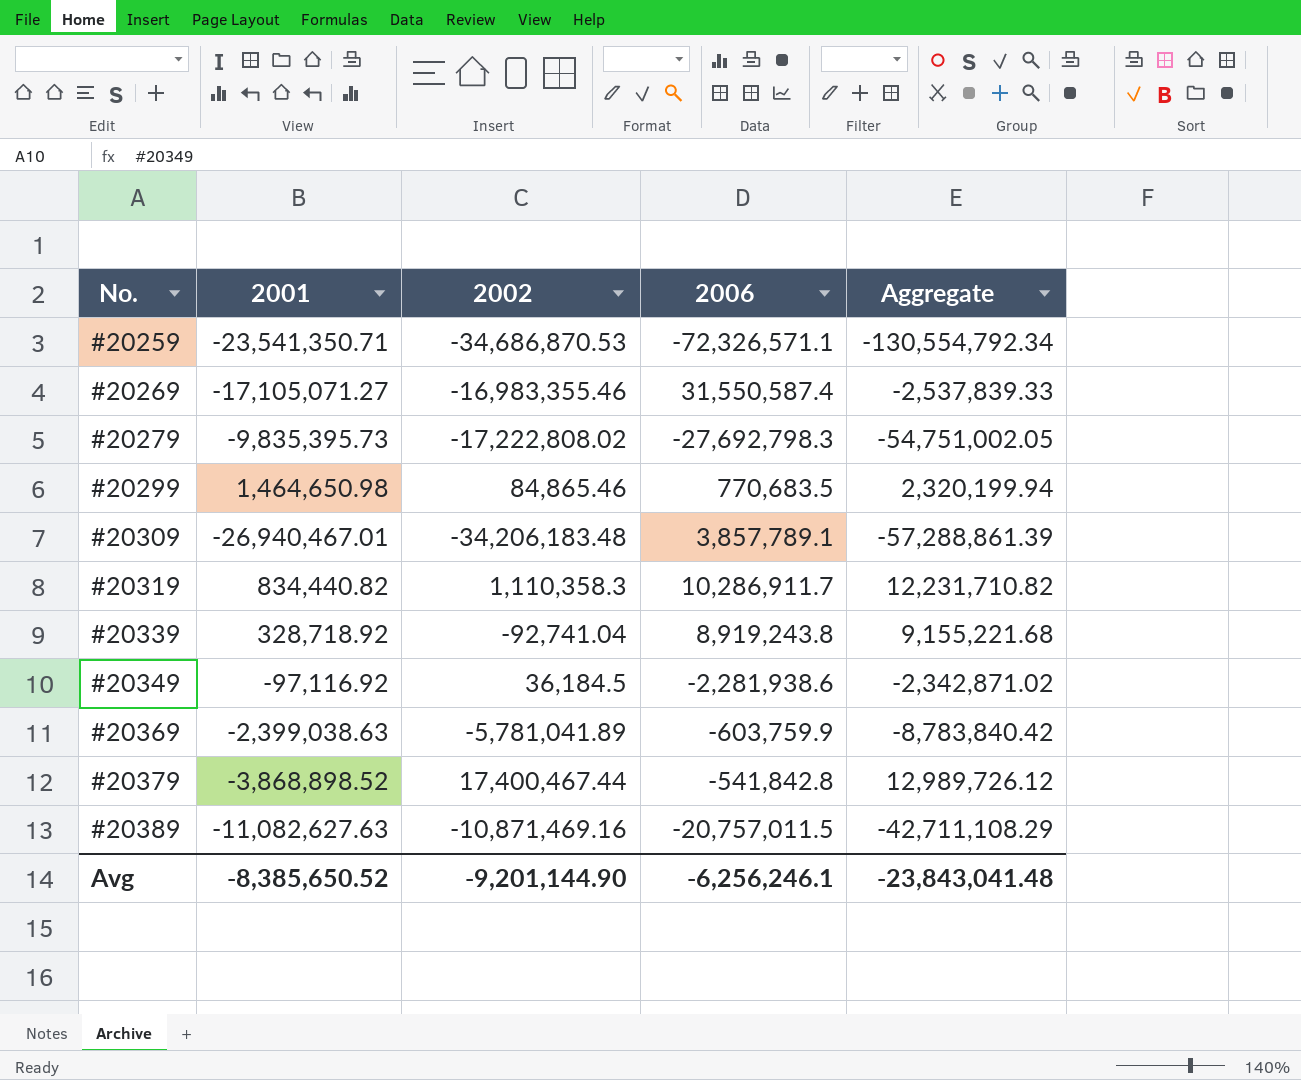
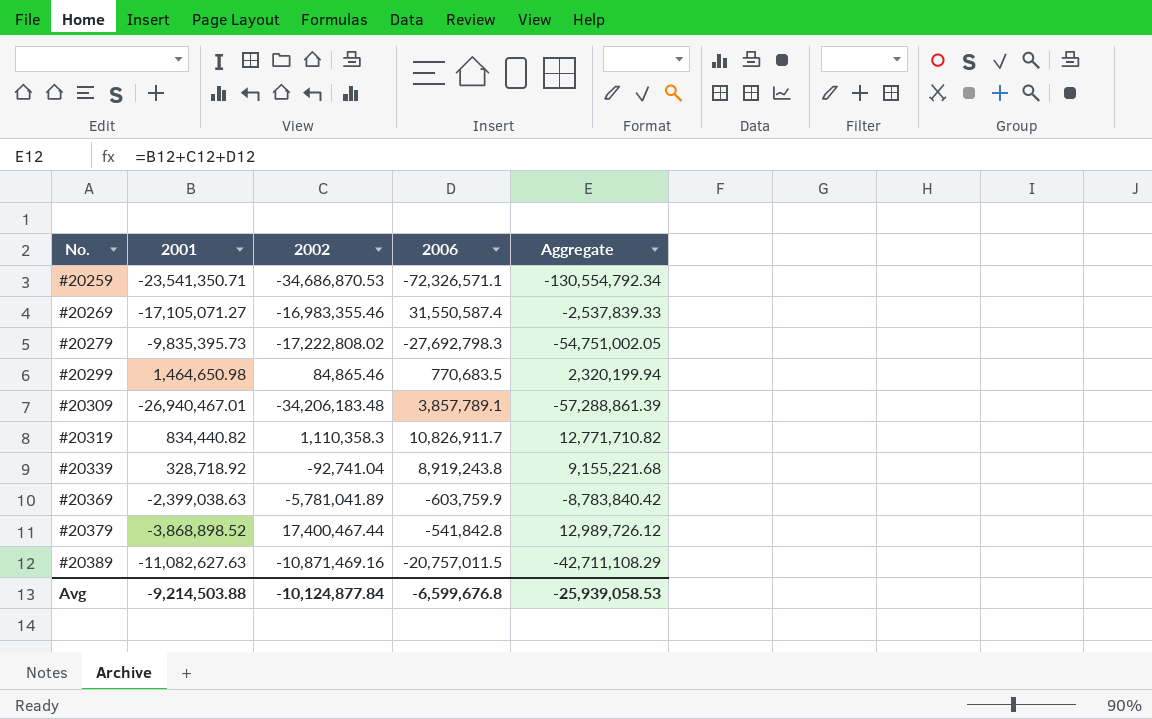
row #20349: -97,116.92 | 36,184.5 | -2,281,938.6 | -2,342,871.02 -> none
#20319 | 2006: 10,286,911.7 -> 10,826,911.7
#20319 | Aggregate: 12,231,710.82 -> 12,771,710.82
Avg | 2001: -8,385,650.52 -> -9,214,503.88
Avg | 2002: -9,201,144.90 -> -10,124,877.84
Avg | 2006: -6,256,246.1 -> -6,599,676.8
Avg | Aggregate: -23,843,041.48 -> -25,939,058.53

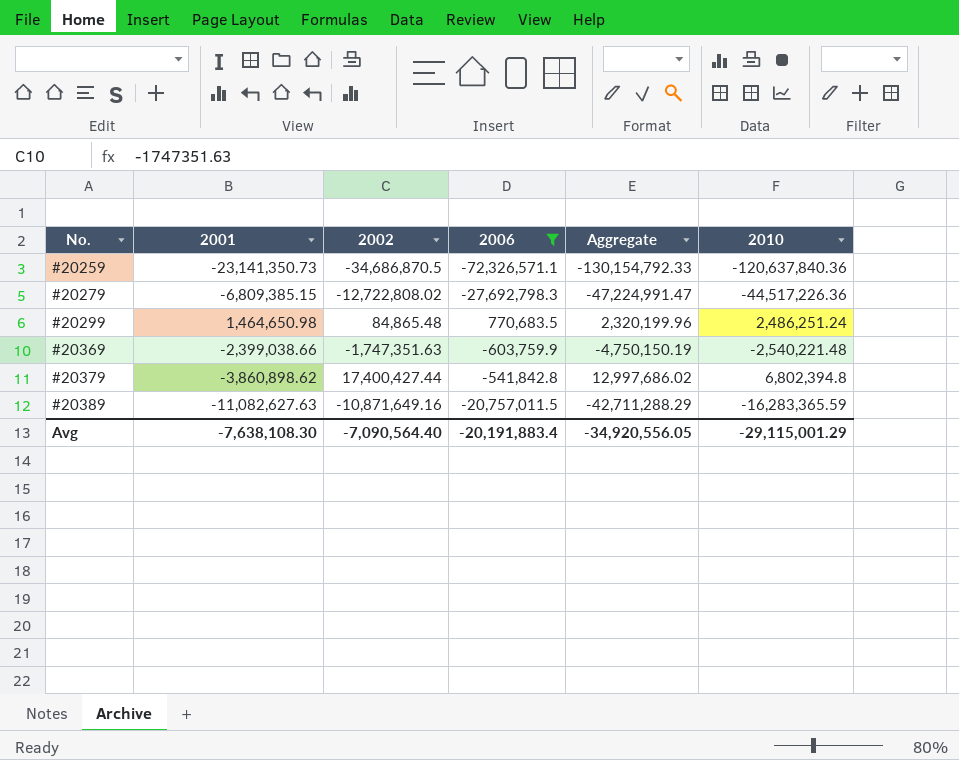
filter: none -> 2006 <= 770,683.5
column 2010 | position: none -> 6
#20259 | 2001: -23,541,350.71 -> -23,141,350.73
#20259 | 2002: -34,686,870.53 -> -34,686,870.5
#20259 | Aggregate: -130,554,792.34 -> -130,154,792.33
#20279 | 2001: -9,835,395.73 -> -6,809,385.15
#20279 | 2002: -17,222,808.02 -> -12,722,808.02
#20279 | Aggregate: -54,751,002.05 -> -47,224,991.47
#20299 | 2002: 84,865.46 -> 84,865.48
#20299 | Aggregate: 2,320,199.94 -> 2,320,199.96
#20369 | 2001: -2,399,038.63 -> -2,399,038.66
#20369 | 2002: -5,781,041.89 -> -1,747,351.63
#20369 | Aggregate: -8,783,840.42 -> -4,750,150.19
#20379 | 2001: -3,868,898.52 -> -3,860,898.62
#20379 | 2002: 17,400,467.44 -> 17,400,427.44
#20379 | Aggregate: 12,989,726.12 -> 12,997,686.02
#20389 | 2002: -10,871,469.16 -> -10,871,649.16
#20389 | Aggregate: -42,711,108.29 -> -42,711,288.29
Avg | 2001: -9,214,503.88 -> -7,638,108.30
Avg | 2002: -10,124,877.84 -> -7,090,564.40
Avg | 2006: -6,599,676.8 -> -20,191,883.4
Avg | Aggregate: -25,939,058.53 -> -34,920,556.05

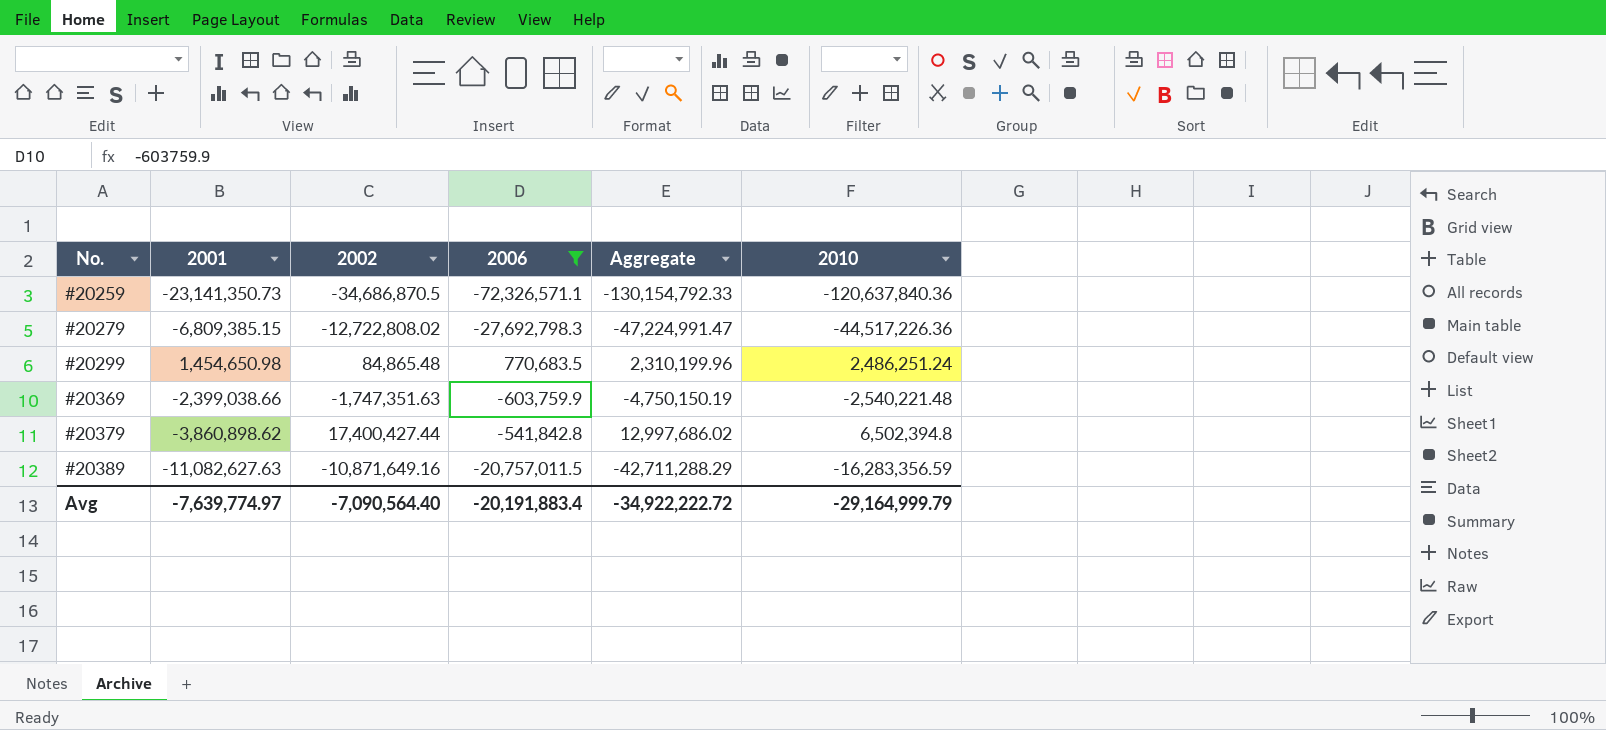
#20299 | 2001: 1,464,650.98 -> 1,454,650.98
#20299 | Aggregate: 2,320,199.96 -> 2,310,199.96
#20379 | 2010: 6,802,394.8 -> 6,502,394.8
#20389 | 2010: -16,283,365.59 -> -16,283,356.59
Avg | 2001: -7,638,108.30 -> -7,639,774.97
Avg | Aggregate: -34,920,556.05 -> -34,922,222.72
Avg | 2010: -29,115,001.29 -> -29,164,999.79

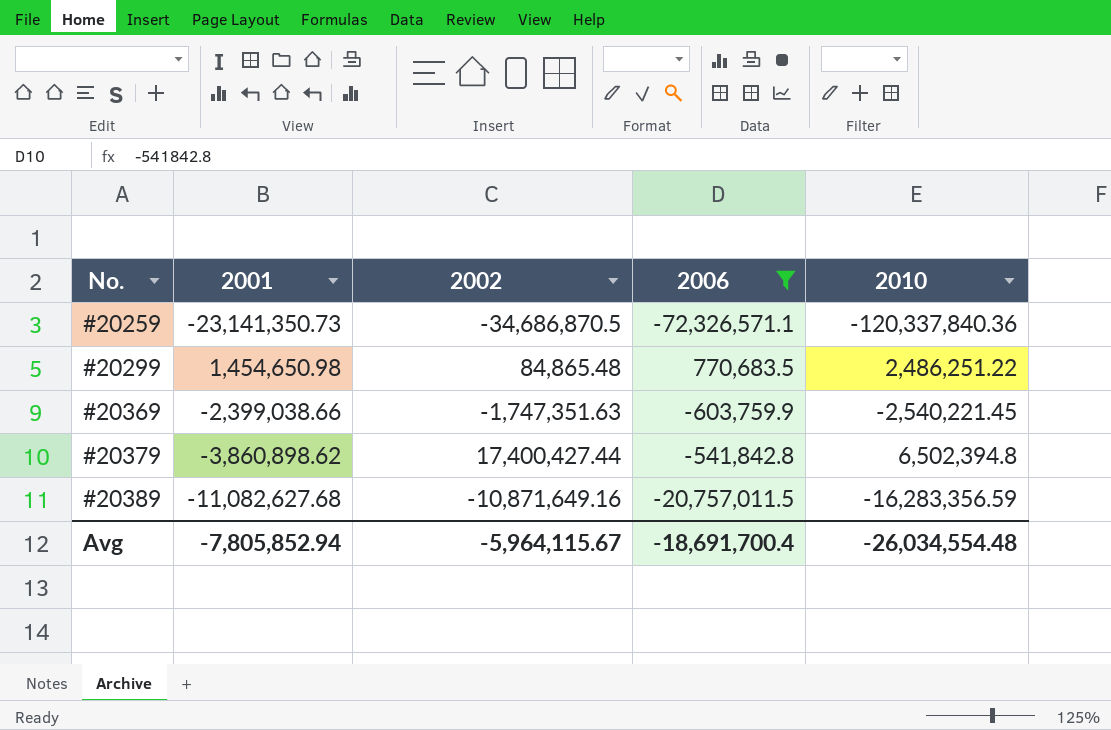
column Aggregate | formula: [2001] + [2002] + [2006] -> none
row #20279: -6,809,385.15 | -12,722,808.02 | -27,692,798.3 | -47,224,991.47 | -44,517,226.36 -> none
#20259 | 2010: -120,637,840.36 -> -120,337,840.36
#20299 | 2010: 2,486,251.24 -> 2,486,251.22
#20369 | 2010: -2,540,221.48 -> -2,540,221.45
#20389 | 2001: -11,082,627.63 -> -11,082,627.68
Avg | 2001: -7,639,774.97 -> -7,805,852.94
Avg | 2002: -7,090,564.40 -> -5,964,115.67
Avg | 2006: -20,191,883.4 -> -18,691,700.4
Avg | 2010: -29,164,999.79 -> -26,034,554.48

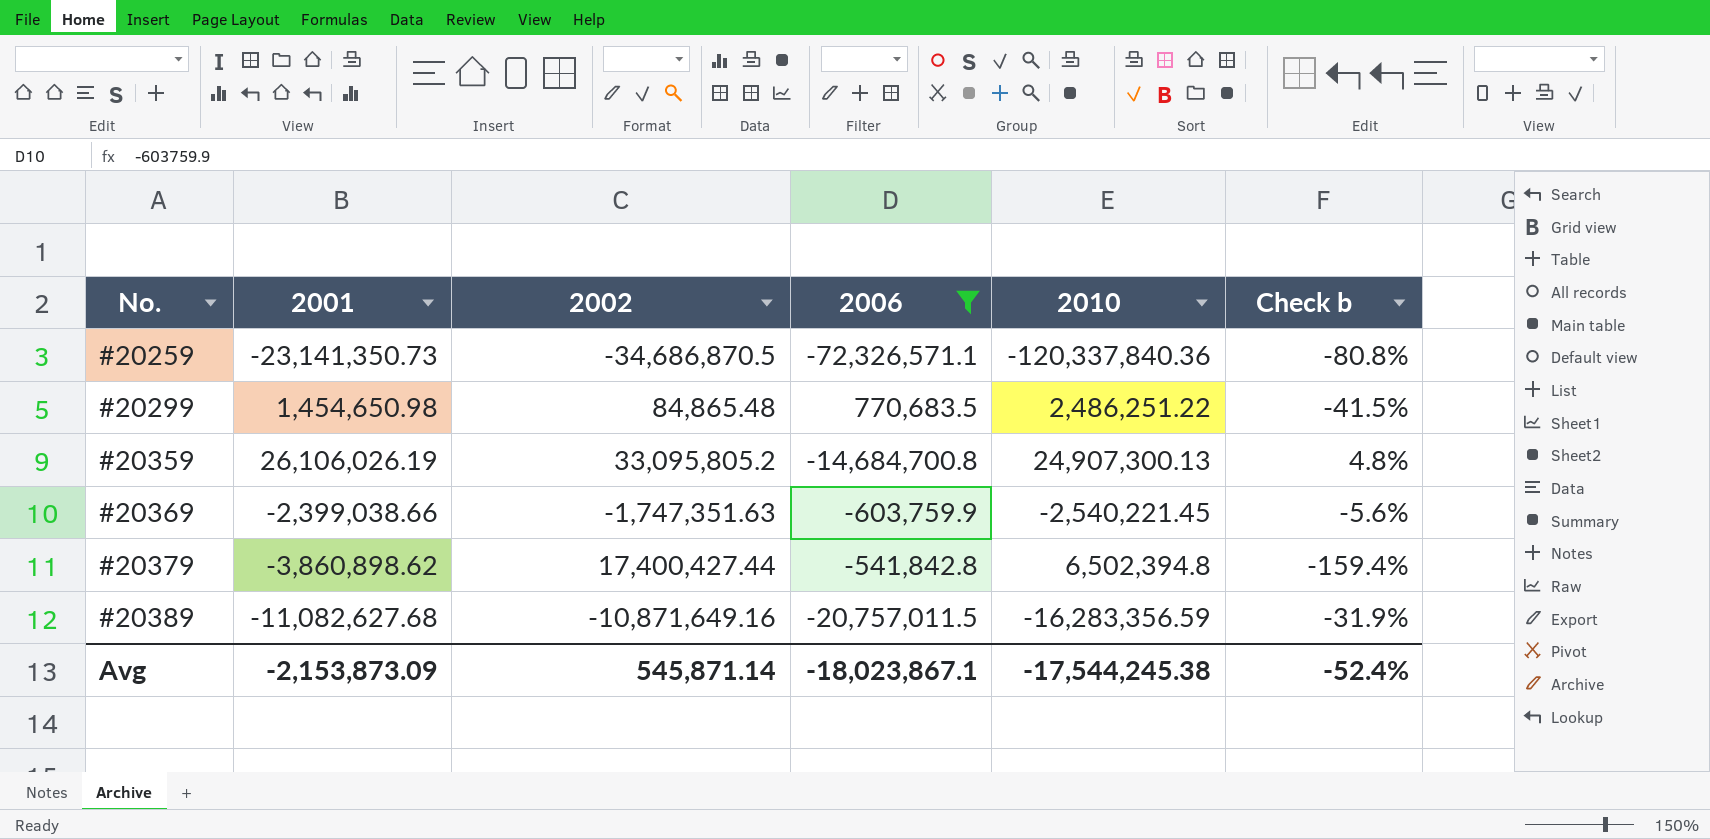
column Check b | formula: none -> ([2001] - [2010]) / [2010]
row #20359: none -> 26,106,026.19 | 33,095,805.2 | -14,684,700.8 | 24,907,300.13 | 4.8%
Avg | 2001: -7,805,852.94 -> -2,153,873.09
Avg | 2002: -5,964,115.67 -> 545,871.14
Avg | 2006: -18,691,700.4 -> -18,023,867.1
Avg | 2010: -26,034,554.48 -> -17,544,245.38

